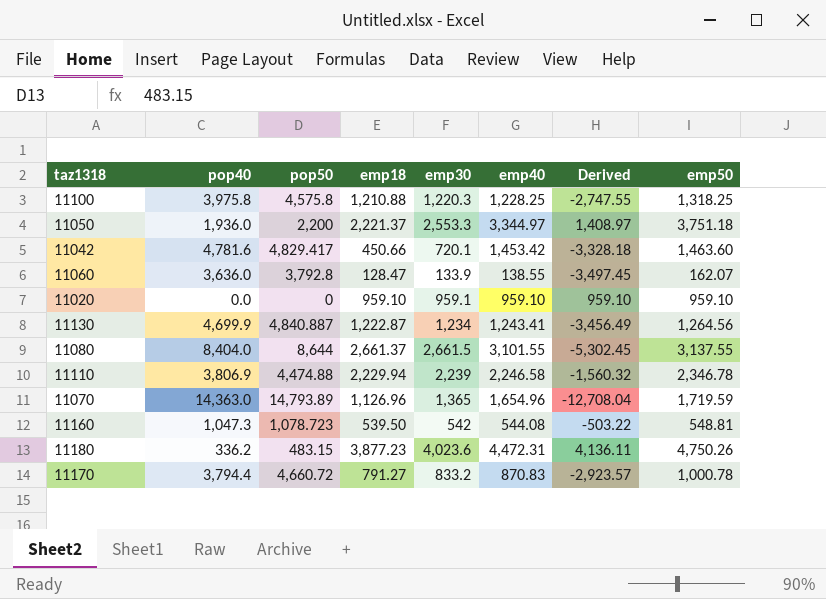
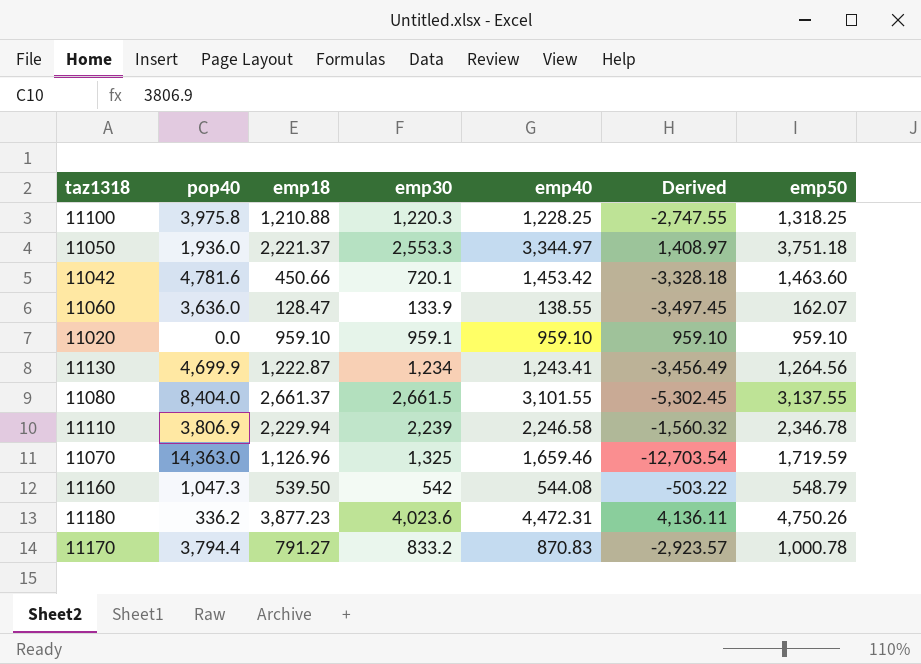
column pop50 | position: 3 -> none
11070 | emp30: 1,365 -> 1,325
11070 | emp40: 1,654.96 -> 1,659.46
11070 | Derived: -12,708.04 -> -12,703.54
11160 | emp50: 548.81 -> 548.79

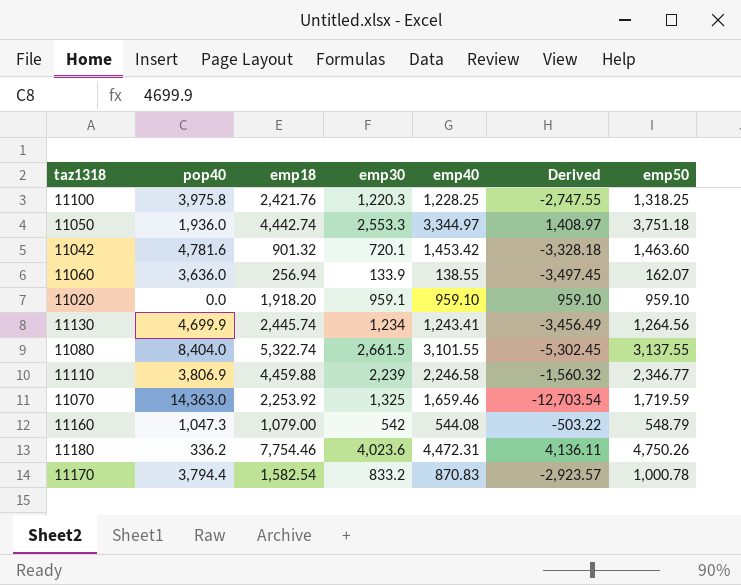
11100 | emp18: 1,210.88 -> 2,421.76
11050 | emp18: 2,221.37 -> 4,442.74
11042 | emp18: 450.66 -> 901.32
11060 | emp18: 128.47 -> 256.94
11020 | emp18: 959.10 -> 1,918.20
11130 | emp18: 1,222.87 -> 2,445.74
11080 | emp18: 2,661.37 -> 5,322.74
11110 | emp18: 2,229.94 -> 4,459.88
11110 | emp50: 2,346.78 -> 2,346.77
11070 | emp18: 1,126.96 -> 2,253.92
11160 | emp18: 539.50 -> 1,079.00
11180 | emp18: 3,877.23 -> 7,754.46
11170 | emp18: 791.27 -> 1,582.54

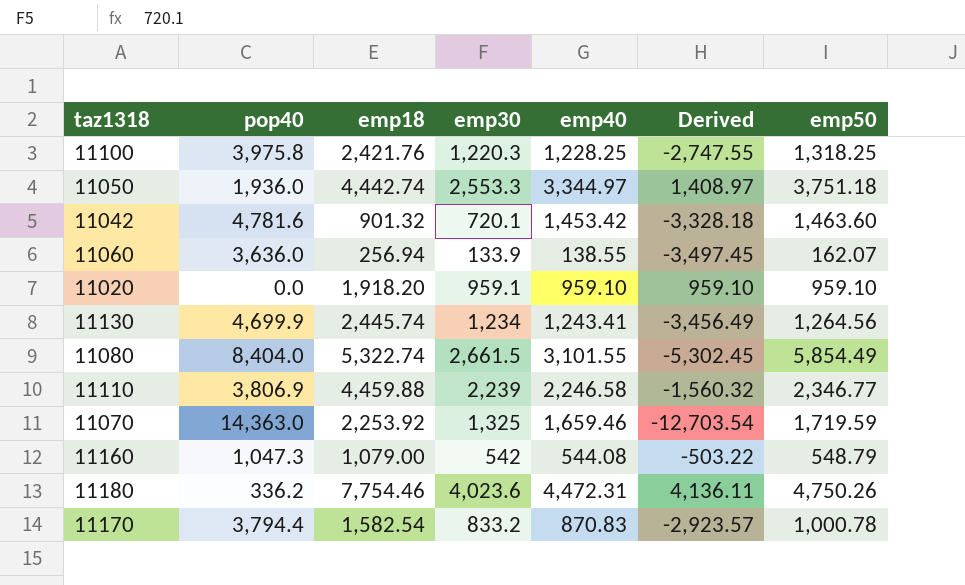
11080 | emp50: 3,137.55 -> 5,854.49

